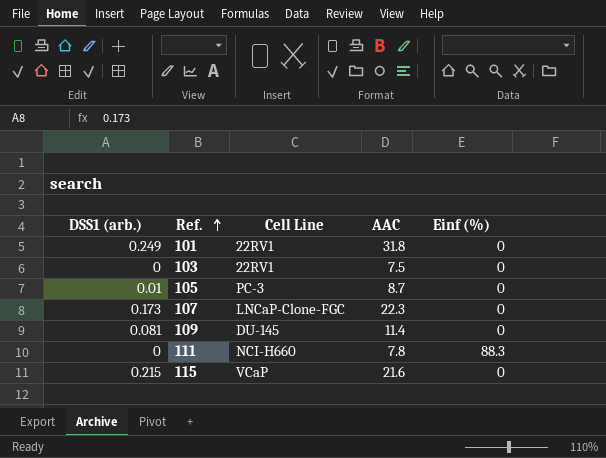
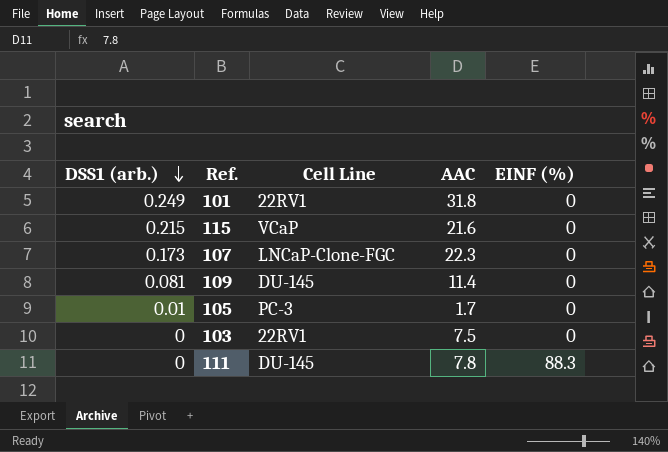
row order: Ref. ascending -> DSS1 (arb.) descending
column name: Einf (%) -> EINF (%)
105 | AAC: 8.7 -> 1.7
111 | Cell Line: NCI-H660 -> DU-145

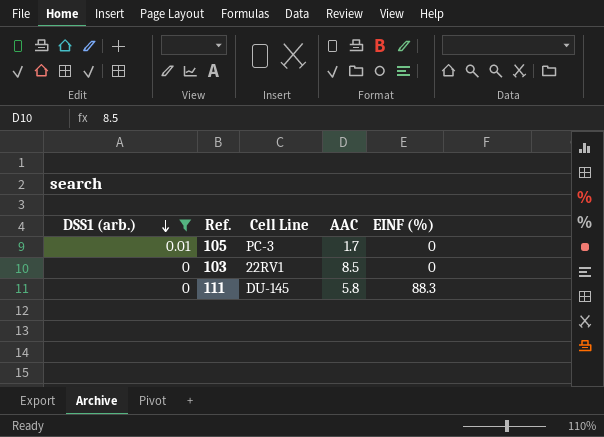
filter: none -> DSS1 (arb.) <= 0.01
103 | AAC: 7.5 -> 8.5
111 | AAC: 7.8 -> 5.8

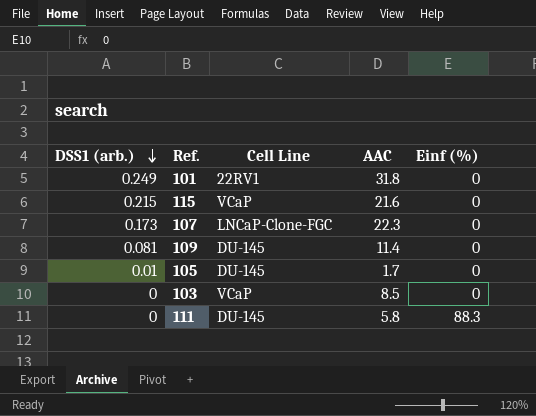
filter: DSS1 (arb.) <= 0.01 -> none
column name: EINF (%) -> Einf (%)
105 | Cell Line: PC-3 -> DU-145
103 | Cell Line: 22RV1 -> VCaP

